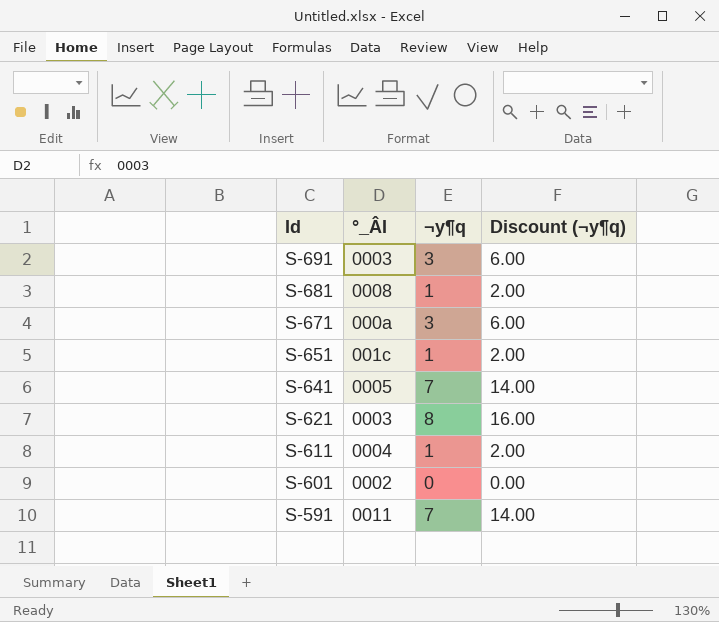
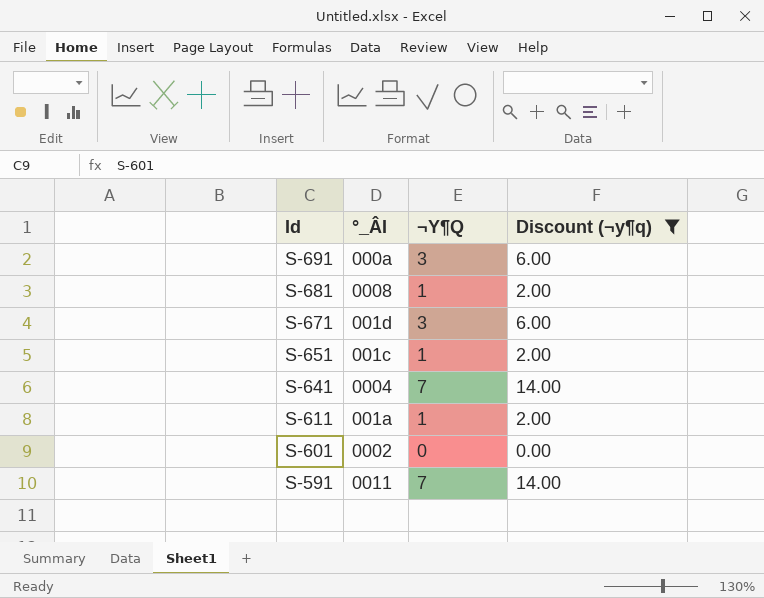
filter: none -> Discount (¬y¶q) != 16.00
column name: ¬y¶q -> ¬Y¶Q
S-691 | °_ÂI: 0003 -> 000a
S-671 | °_ÂI: 000a -> 001d
S-641 | °_ÂI: 0005 -> 0004
S-611 | °_ÂI: 0004 -> 001a

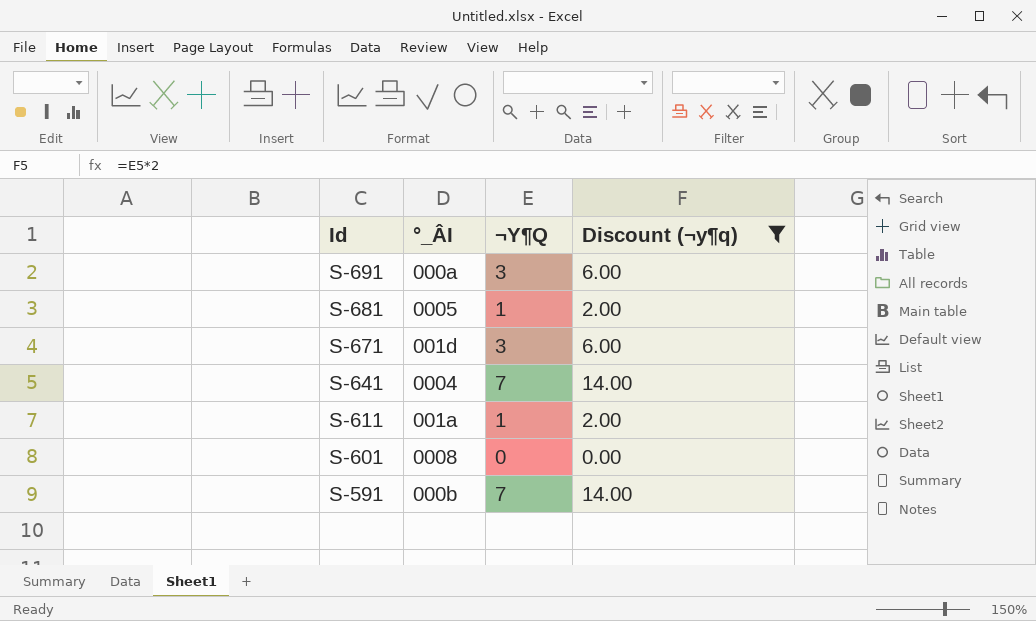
row S-651: 001c | 1 | 2.00 -> none
S-681 | °_ÂI: 0008 -> 0005
S-601 | °_ÂI: 0002 -> 0008
S-591 | °_ÂI: 0011 -> 000b

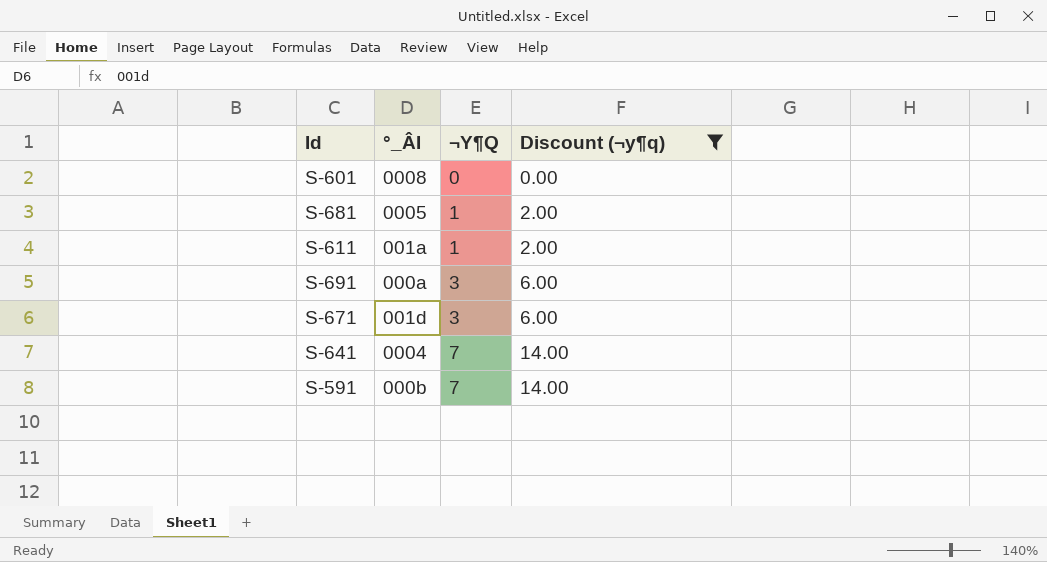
row order: Id descending -> ¬Y¶Q ascending

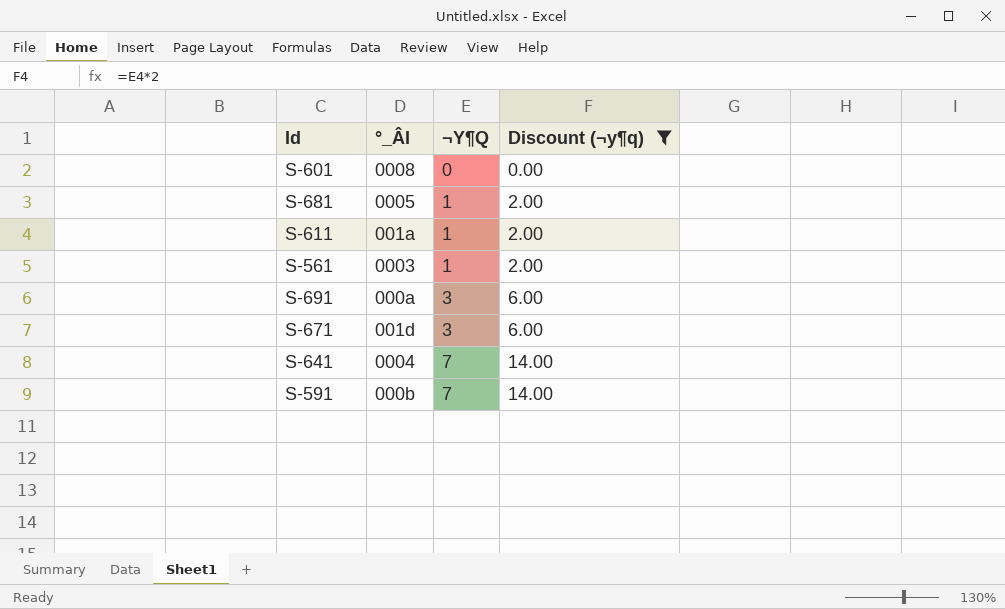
row S-561: none -> 0003 | 1 | 2.00

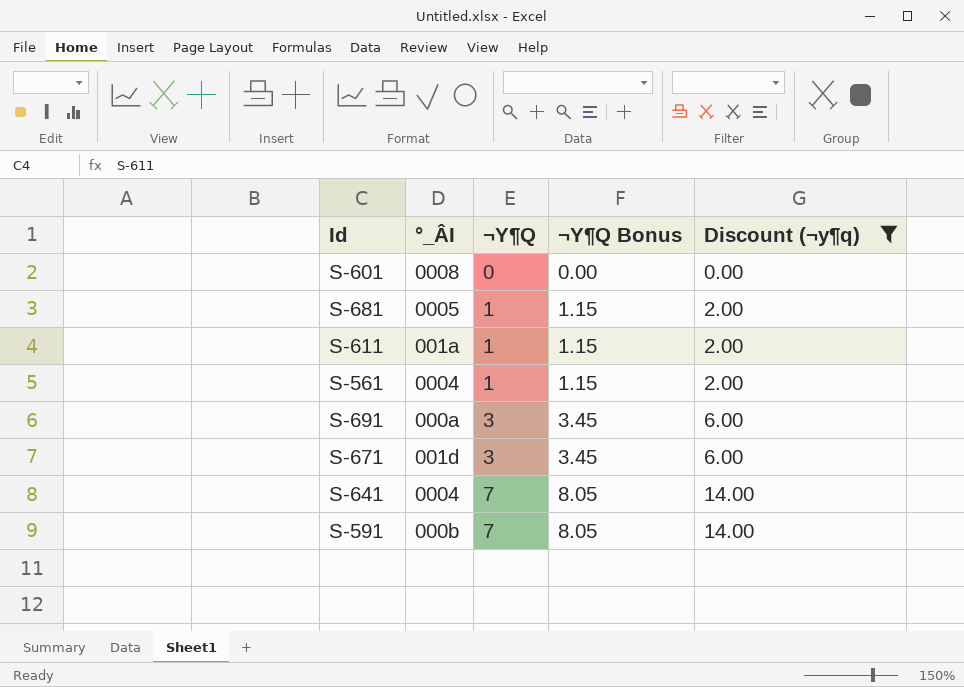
column ¬Y¶Q Bonus | formula: none -> [¬Y¶Q] * 1.15
S-561 | °_ÂI: 0003 -> 0004

